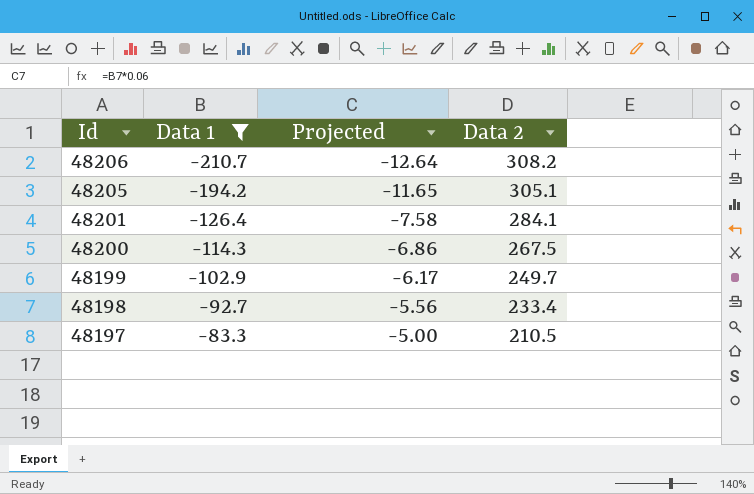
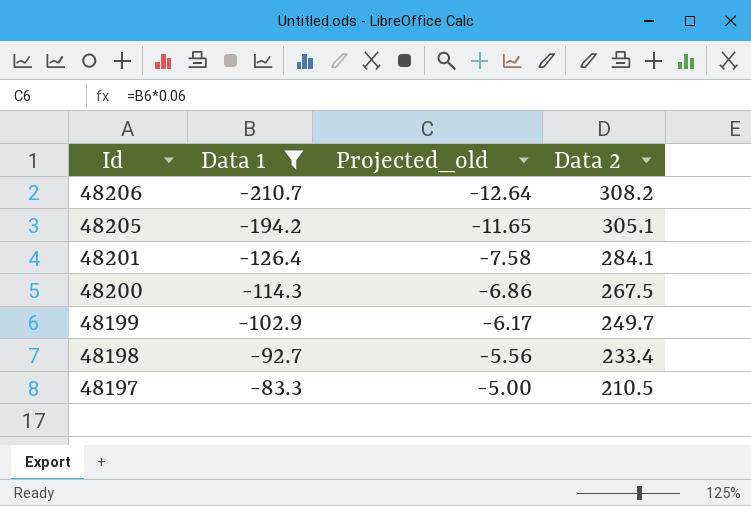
column name: Projected -> Projected_old

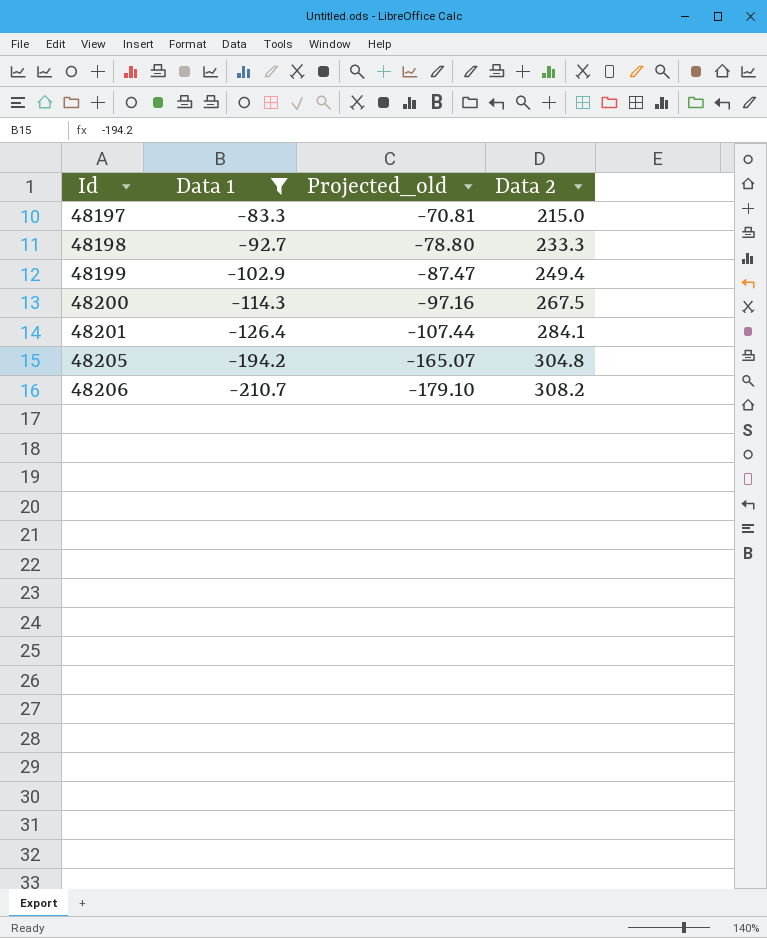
row order: Id descending -> Id ascending
column Projected_old | formula: [Data 1] * 0.06 -> [Data 1] * 0.85
48197 | Data 2: 210.5 -> 215.0
48198 | Data 2: 233.4 -> 233.3
48199 | Data 2: 249.7 -> 249.4
48205 | Data 2: 305.1 -> 304.8

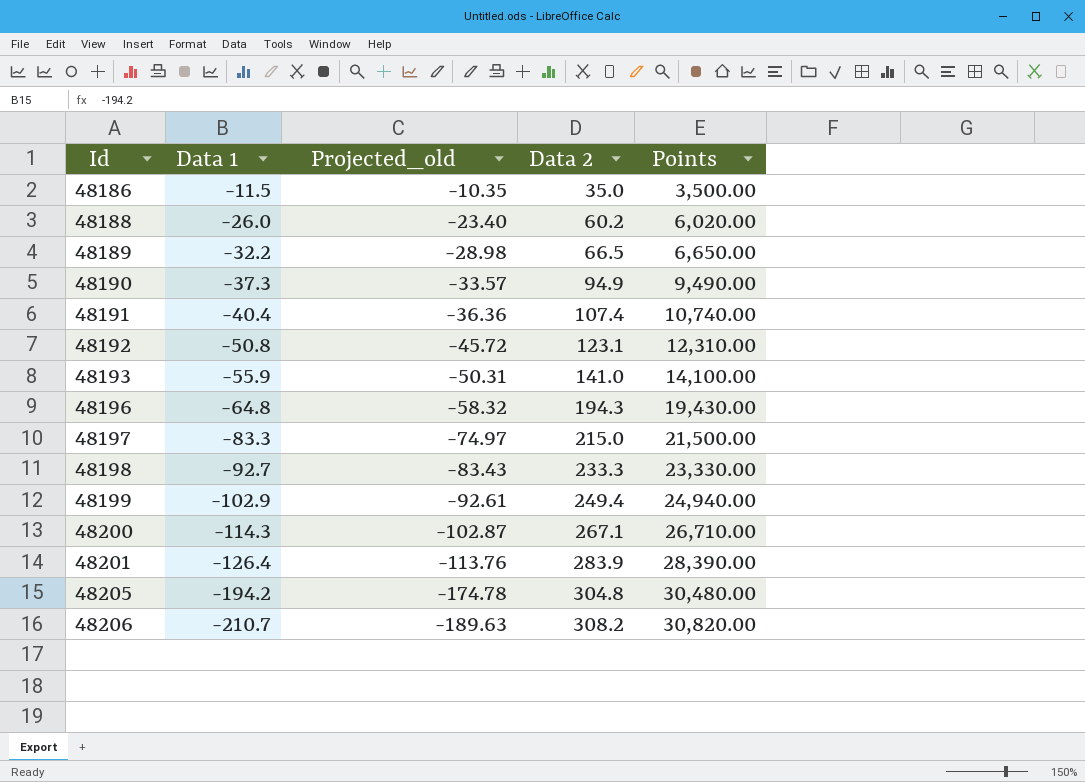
filter: Data 1 <= -83.3 -> none
column Projected_old | formula: [Data 1] * 0.85 -> [Data 1] * 0.9
column Points | formula: none -> [Data 2] * 100
48200 | Data 2: 267.5 -> 267.1
48201 | Data 2: 284.1 -> 283.9

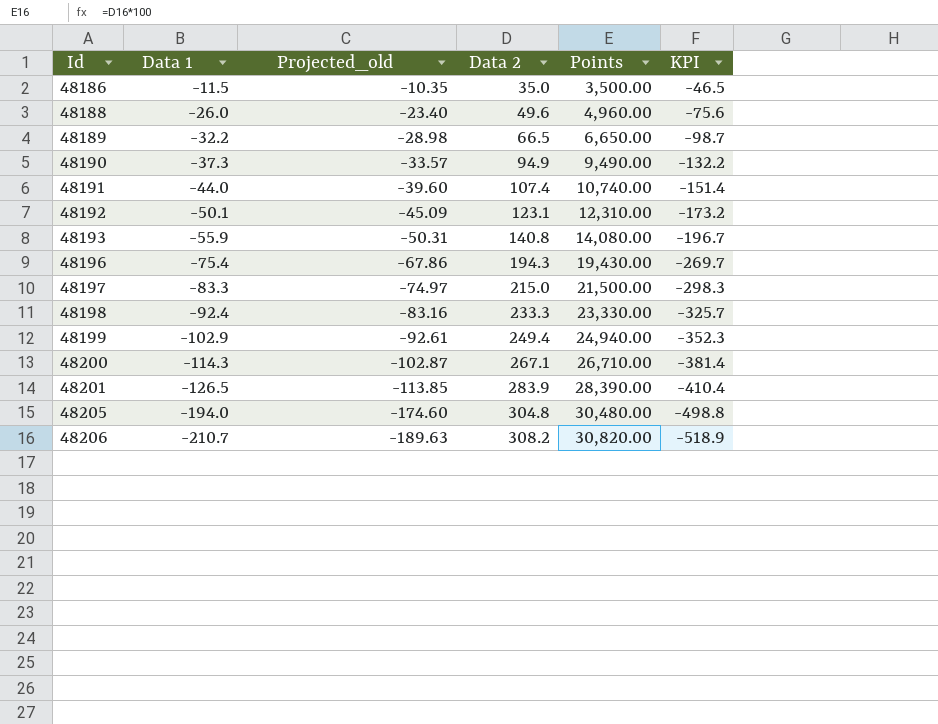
column KPI | formula: none -> [Data 1] - [Data 2]
48188 | Data 2: 60.2 -> 49.6
48188 | Points: 6,020.00 -> 4,960.00
48191 | Data 1: -40.4 -> -44.0
48191 | Projected_old: -36.36 -> -39.60
48192 | Data 1: -50.8 -> -50.1
48192 | Projected_old: -45.72 -> -45.09
48193 | Data 2: 141.0 -> 140.8
48193 | Points: 14,100.00 -> 14,080.00
48196 | Data 1: -64.8 -> -75.4
48196 | Projected_old: -58.32 -> -67.86
48198 | Data 1: -92.7 -> -92.4
48198 | Projected_old: -83.43 -> -83.16
48201 | Data 1: -126.4 -> -126.5
48201 | Projected_old: -113.76 -> -113.85
48205 | Data 1: -194.2 -> -194.0
48205 | Projected_old: -174.78 -> -174.60

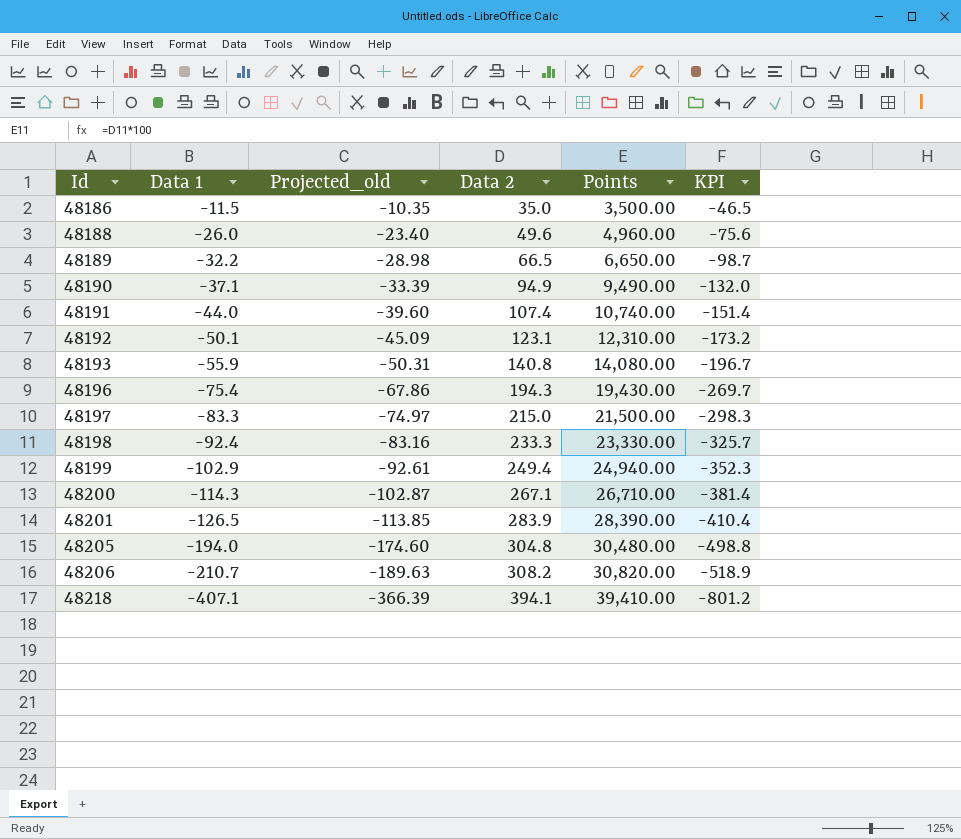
48190 | Data 1: -37.3 -> -37.1
48190 | Projected_old: -33.57 -> -33.39
48190 | KPI: -132.2 -> -132.0
row 48218: none -> -407.1 | -366.39 | 394.1 | 39,410.00 | -801.2

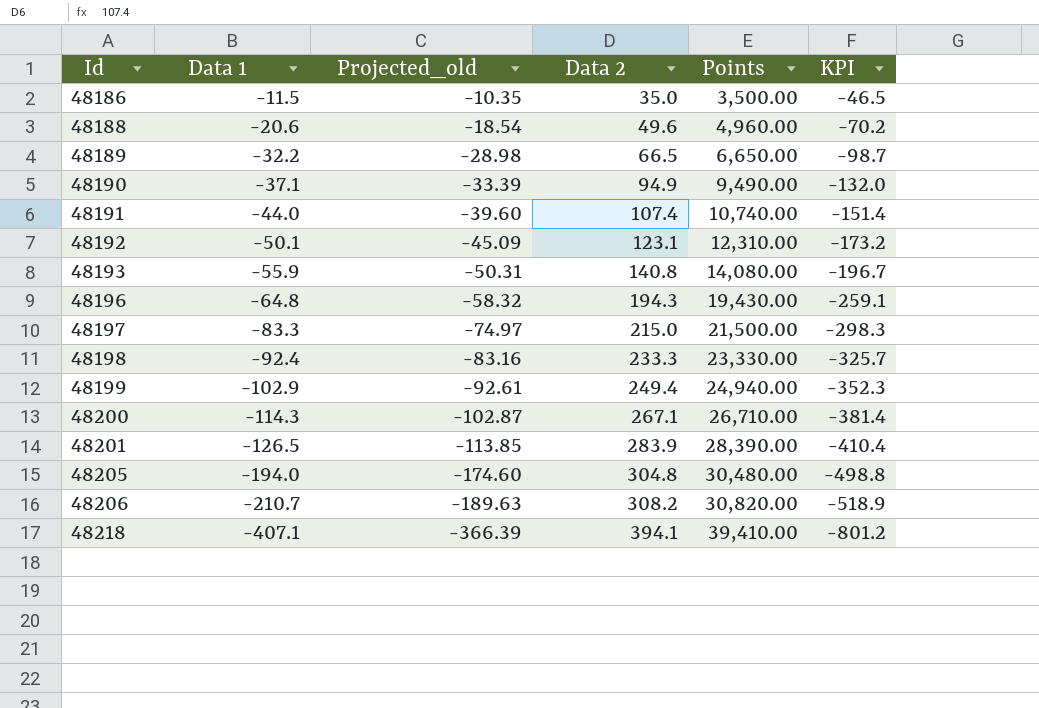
48188 | Data 1: -26.0 -> -20.6
48188 | Projected_old: -23.40 -> -18.54
48188 | KPI: -75.6 -> -70.2
48196 | Data 1: -75.4 -> -64.8
48196 | Projected_old: -67.86 -> -58.32
48196 | KPI: -269.7 -> -259.1

